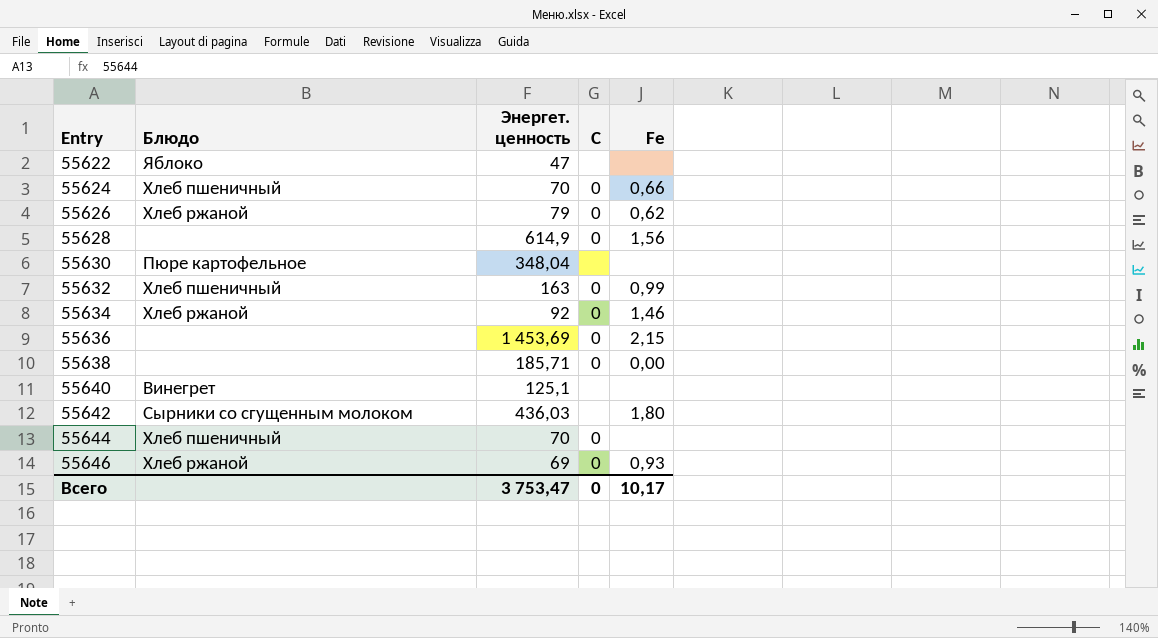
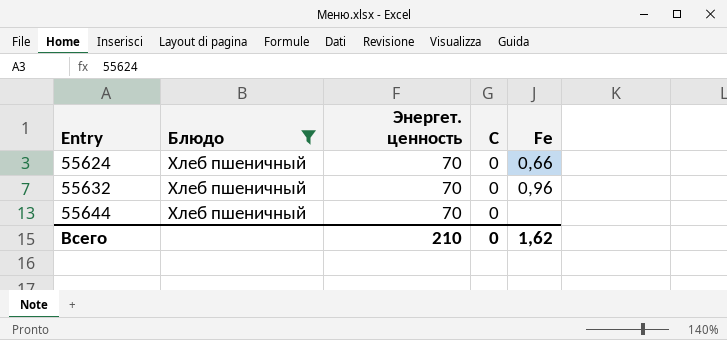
filter: none -> Блюдо = Хлеб пшеничный
55632 | Энергет. ценность: 163 -> 70
55632 | Fe: 0,99 -> 0,96
Всего | Энергет. ценность: 3 753,47 -> 210
Всего | Fe: 10,17 -> 1,62

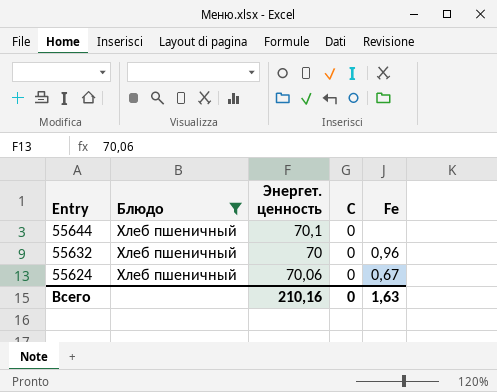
row order: Entry ascending -> Entry descending
55644 | Энергет. ценность: 70 -> 70,1
55624 | Энергет. ценность: 70 -> 70,06
55624 | Fe: 0,66 -> 0,67
Всего | Энергет. ценность: 210 -> 210,16
Всего | Fe: 1,62 -> 1,63

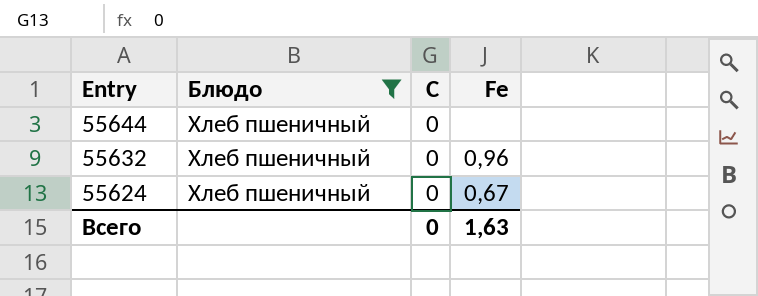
column Энергет. ценность | position: 3 -> none

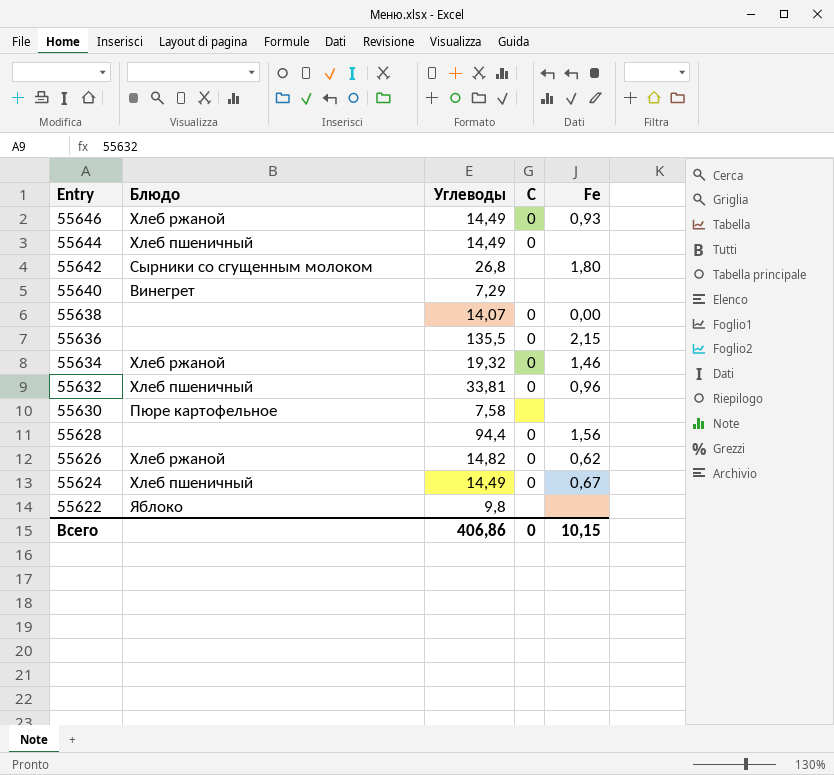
filter: Блюдо = Хлеб пшеничный -> none
column Углеводы | position: none -> 3
Всего | Fe: 1,63 -> 10,15

